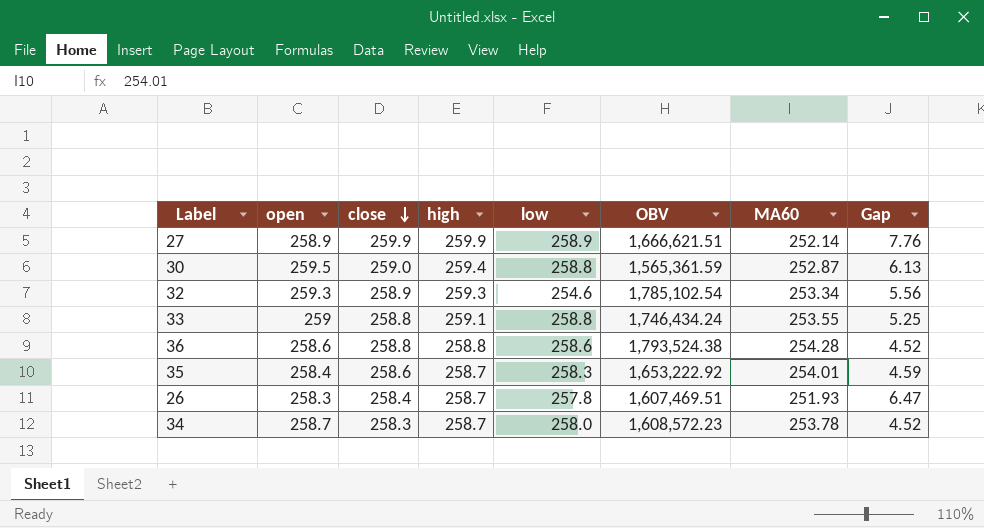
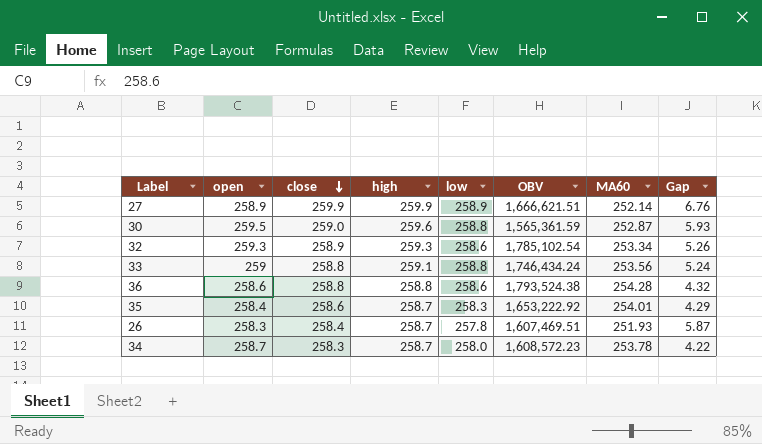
column Gap | formula: [close] - [MA60] -> [low] - [MA60]
30 | high: 259.4 -> 259.6
32 | low: 254.6 -> 258.6
33 | MA60: 253.55 -> 253.56

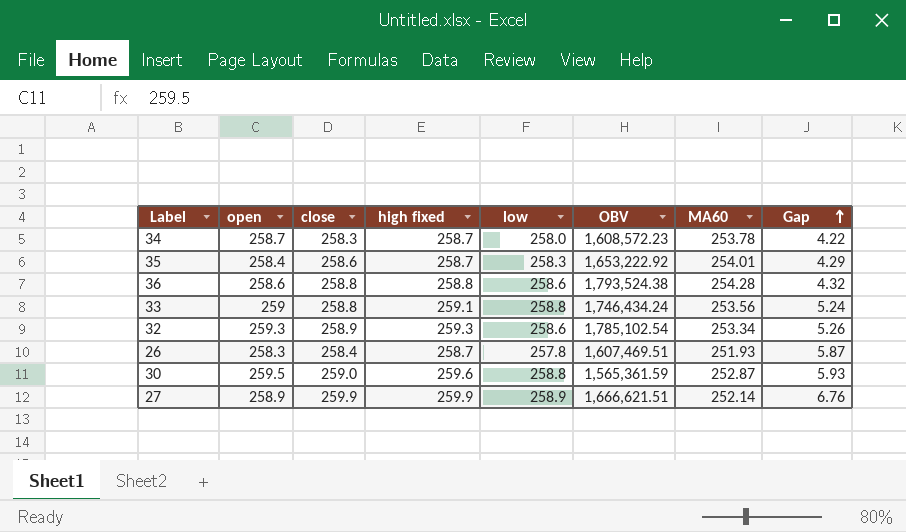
row order: close descending -> Gap ascending
column name: high -> high fixed

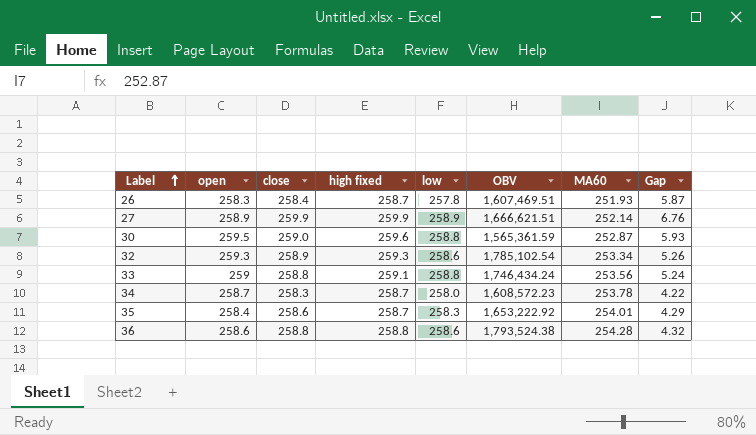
row order: Gap ascending -> Label ascending

